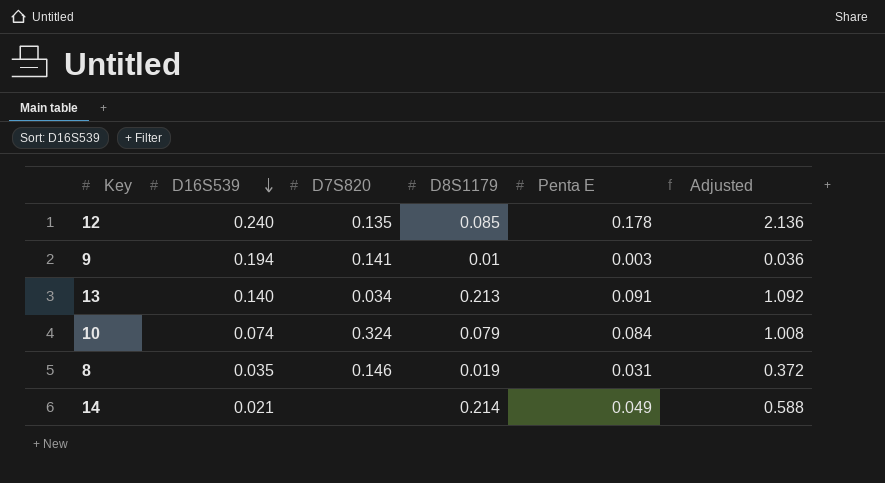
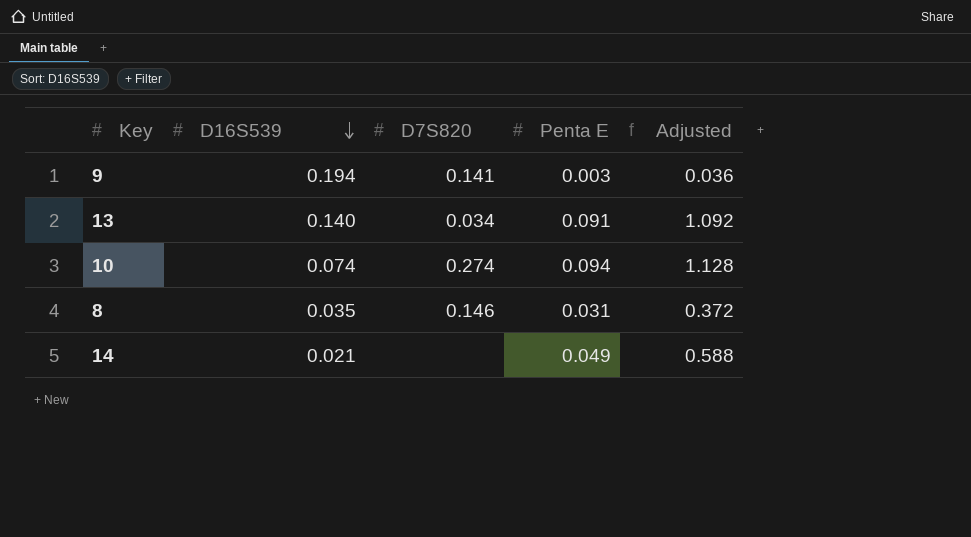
column D8S1179 | position: 4 -> none
row 12: 0.240 | 0.135 | 0.085 | 0.178 | 2.136 -> none
10 | D7S820: 0.324 -> 0.274
10 | Penta E: 0.084 -> 0.094
10 | Adjusted: 1.008 -> 1.128

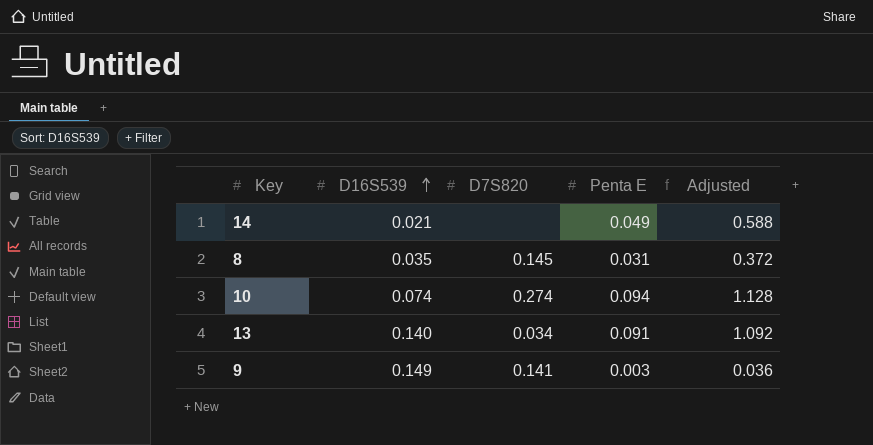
row order: D16S539 descending -> D16S539 ascending
8 | D7S820: 0.146 -> 0.145
9 | D16S539: 0.194 -> 0.149

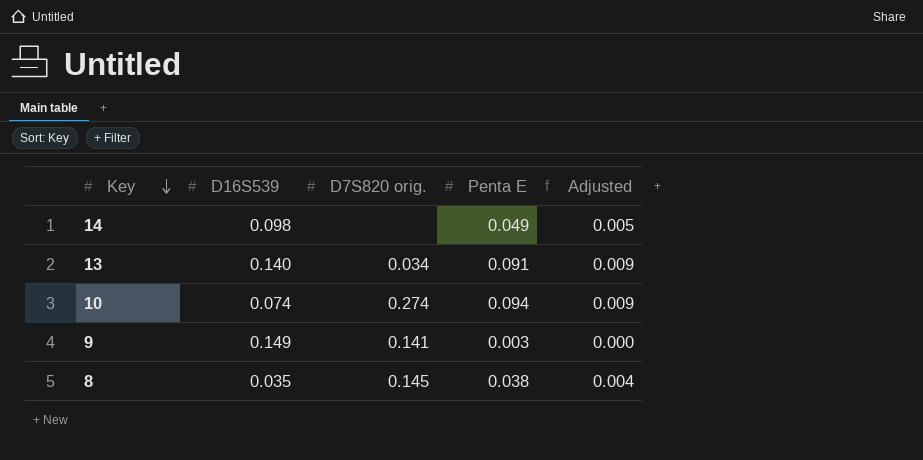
row order: D16S539 ascending -> Key descending
column name: D7S820 -> D7S820 orig.
column Adjusted | formula: [Penta E] * 12 -> [Penta E] * 0.1
14 | D16S539: 0.021 -> 0.098
8 | Penta E: 0.031 -> 0.038

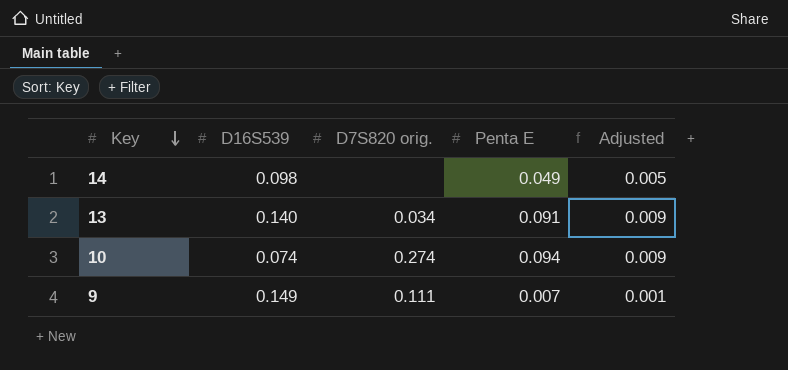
row 8: 0.035 | 0.145 | 0.038 | 0.004 -> none
9 | D7S820 orig.: 0.141 -> 0.111
9 | Penta E: 0.003 -> 0.007
9 | Adjusted: 0.000 -> 0.001

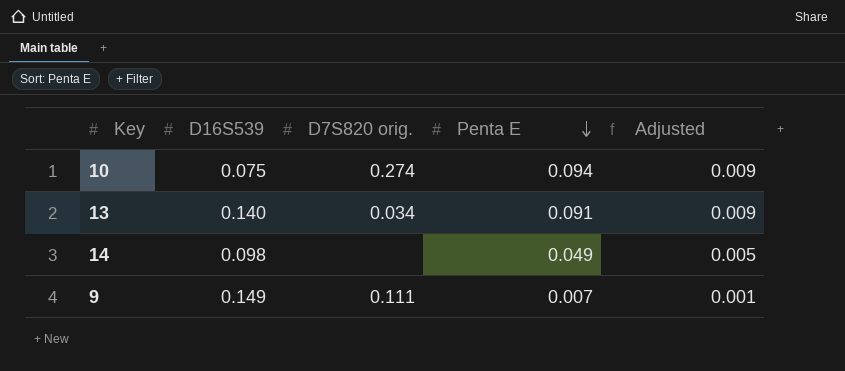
row order: Key descending -> Penta E descending
10 | D16S539: 0.074 -> 0.075

